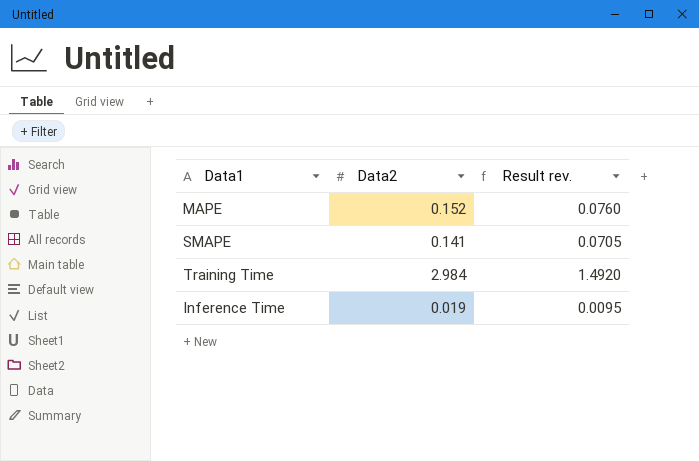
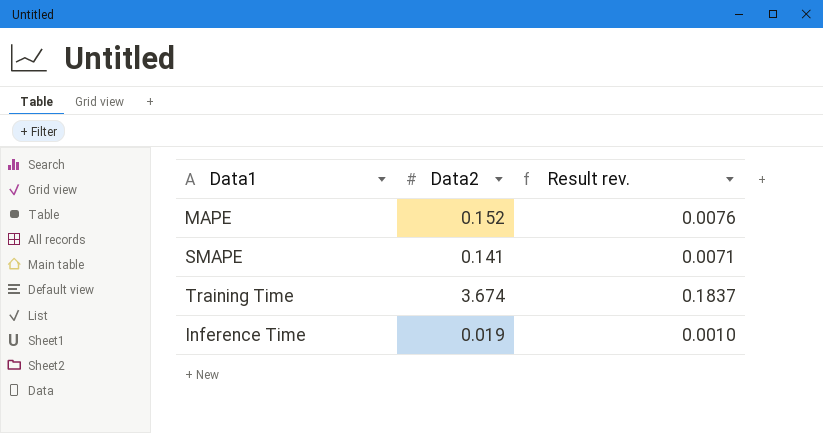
column Result rev. | formula: [Data2] * 0.5 -> [Data2] * 0.05
Training Time | Data2: 2.984 -> 3.674

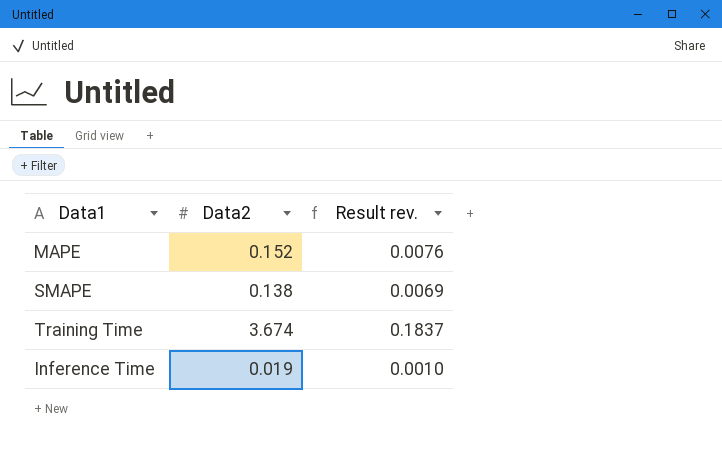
SMAPE | Data2: 0.141 -> 0.138
SMAPE | Result rev.: 0.0071 -> 0.0069

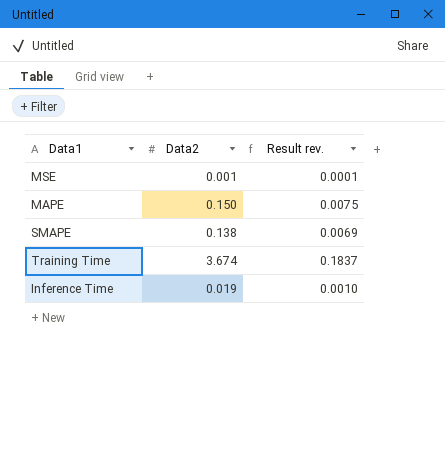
row MSE: none -> 0.001 | 0.0001
MAPE | Data2: 0.152 -> 0.150
MAPE | Result rev.: 0.0076 -> 0.0075

